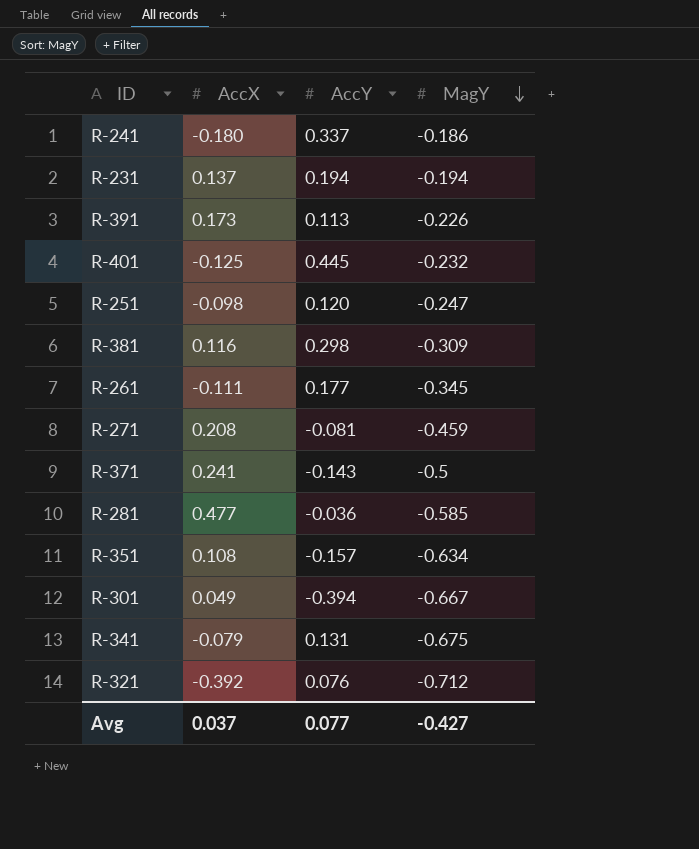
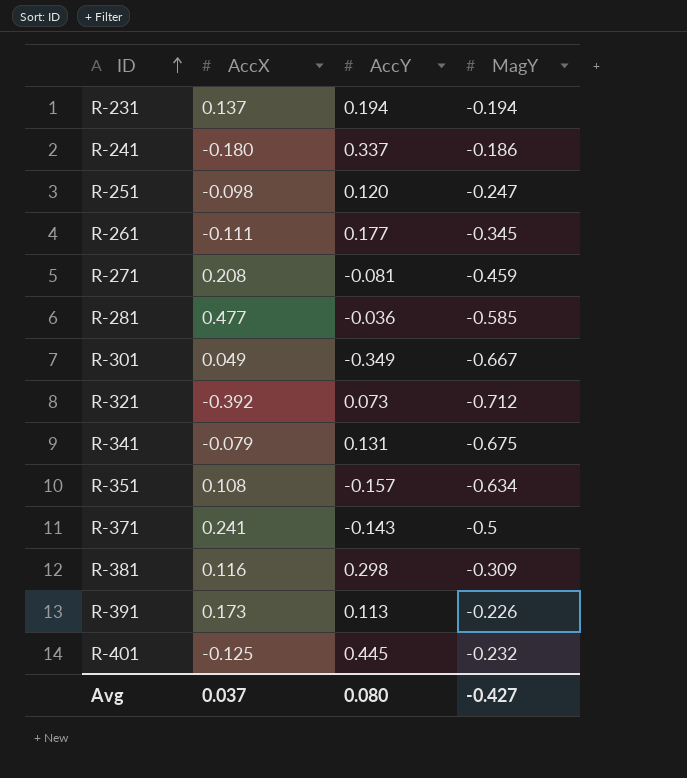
row order: MagY descending -> ID ascending
R-301 | AccY: -0.394 -> -0.349
R-321 | AccY: 0.076 -> 0.073
Avg | AccY: 0.077 -> 0.080

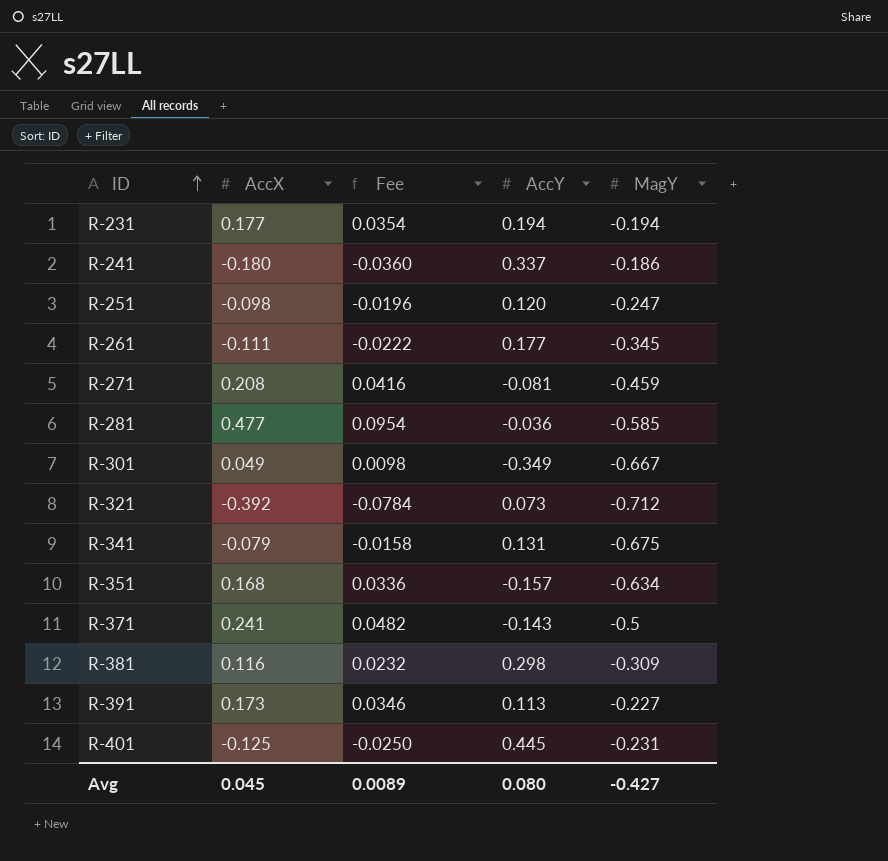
column Fee | formula: none -> [AccX] * 0.2
R-231 | AccX: 0.137 -> 0.177
R-351 | AccX: 0.108 -> 0.168
R-391 | MagY: -0.226 -> -0.227
R-401 | MagY: -0.232 -> -0.231
Avg | AccX: 0.037 -> 0.045

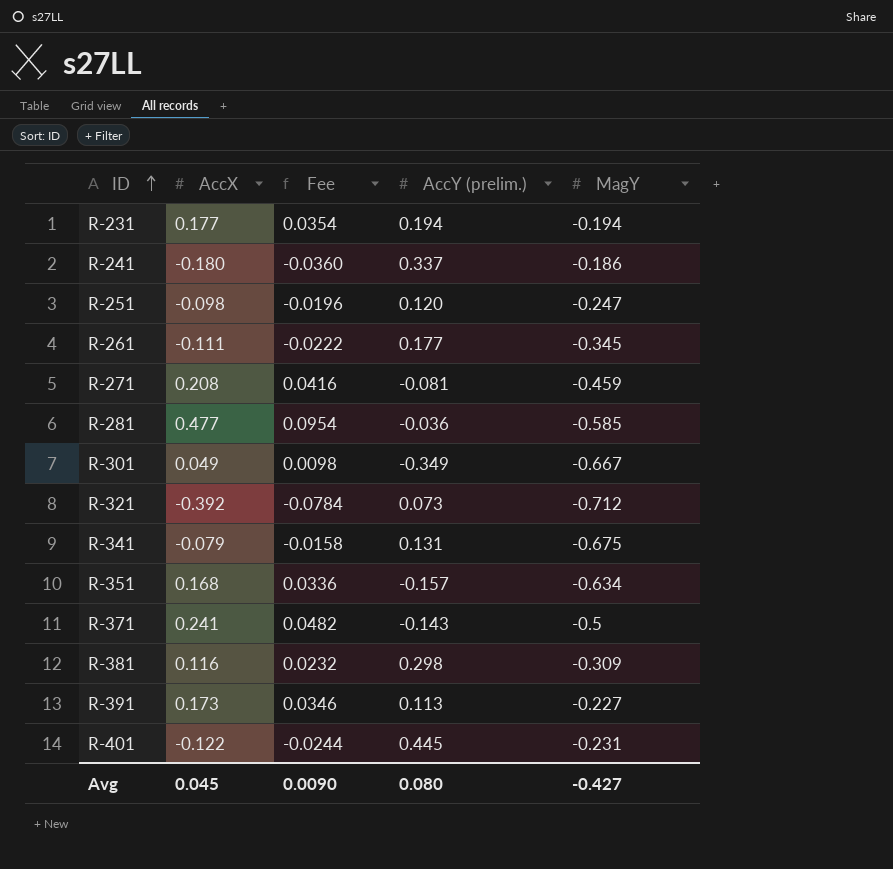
column name: AccY -> AccY (prelim.)
R-401 | AccX: -0.125 -> -0.122
R-401 | Fee: -0.0250 -> -0.0244
Avg | Fee: 0.0089 -> 0.0090

